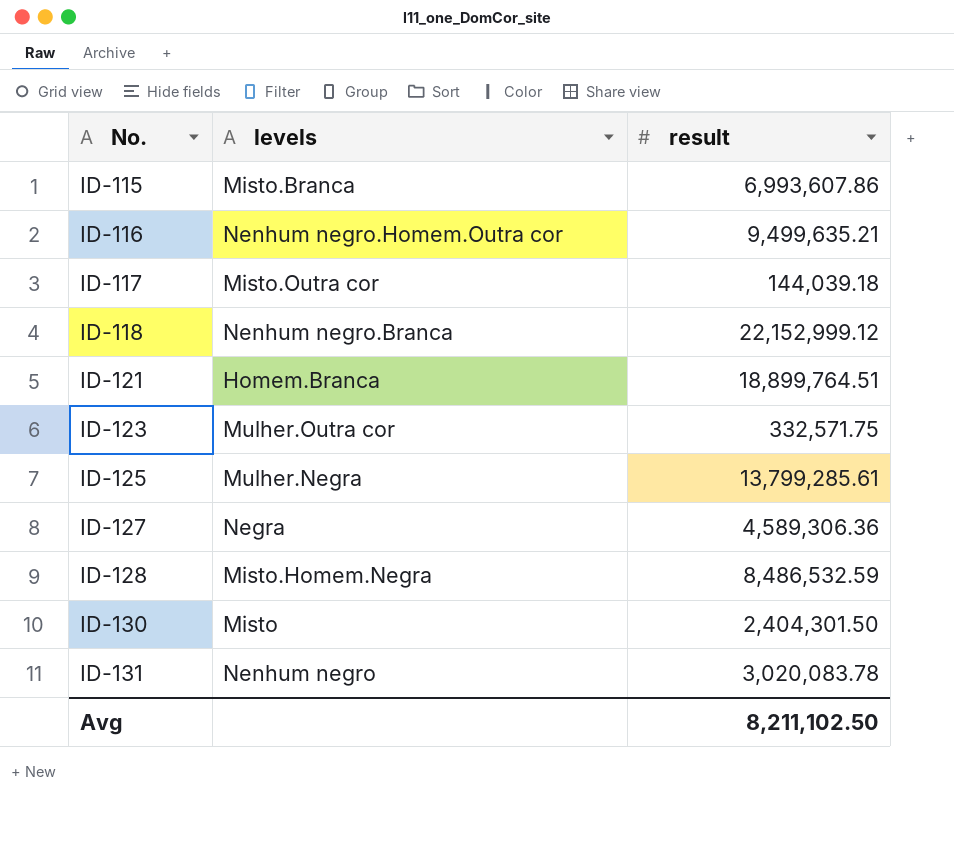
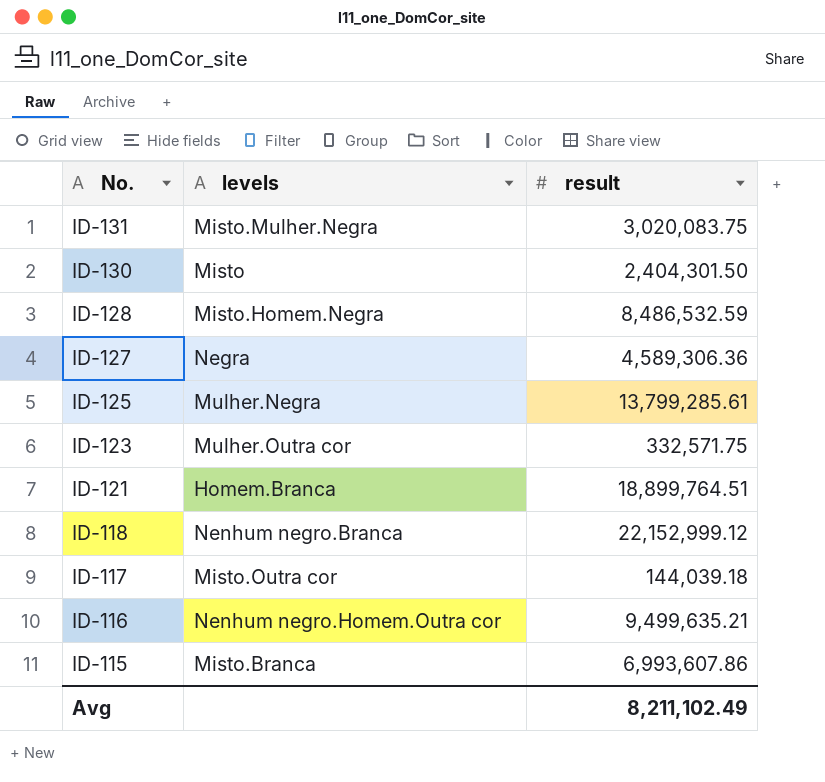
row order: No. ascending -> No. descending
ID-131 | levels: Nenhum negro -> Misto.Mulher.Negra
ID-131 | result: 3,020,083.78 -> 3,020,083.75
Avg | result: 8,211,102.50 -> 8,211,102.49

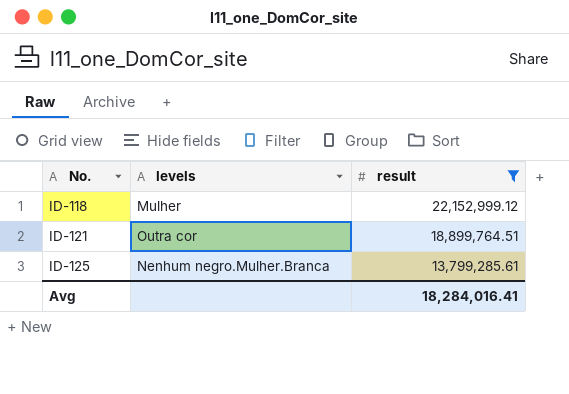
filter: none -> result >= 13,799,285.61
row order: No. descending -> No. ascending
ID-118 | levels: Nenhum negro.Branca -> Mulher
ID-121 | levels: Homem.Branca -> Outra cor
ID-125 | levels: Mulher.Negra -> Nenhum negro.Mulher.Branca
Avg | result: 8,211,102.49 -> 18,284,016.41

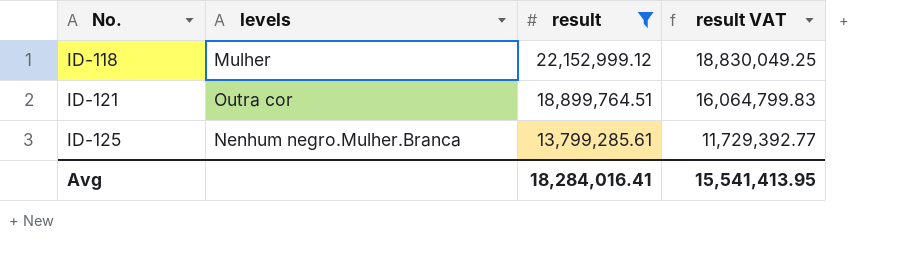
column result VAT | formula: none -> [result] * 0.85

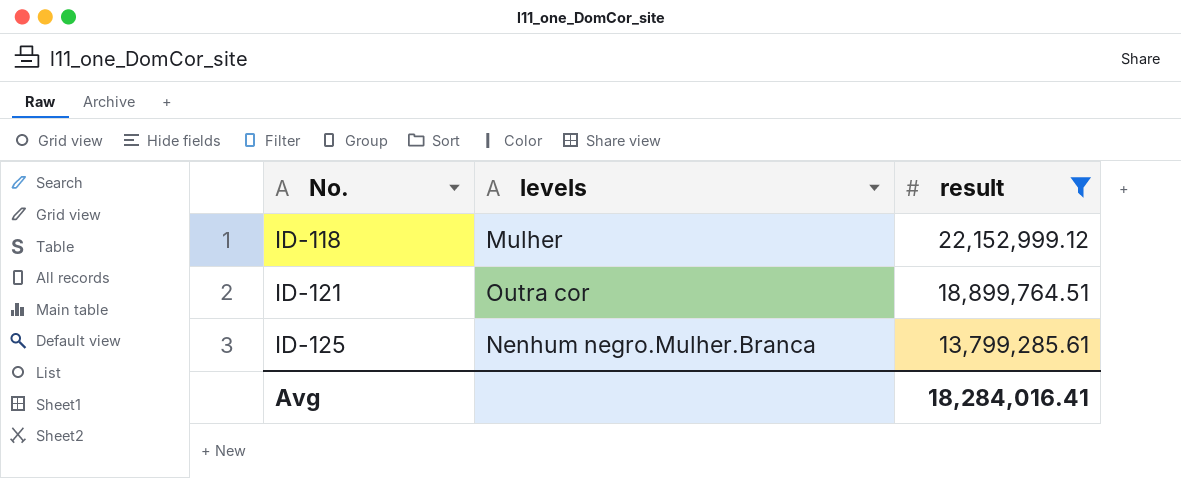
column result VAT | formula: [result] * 0.85 -> none

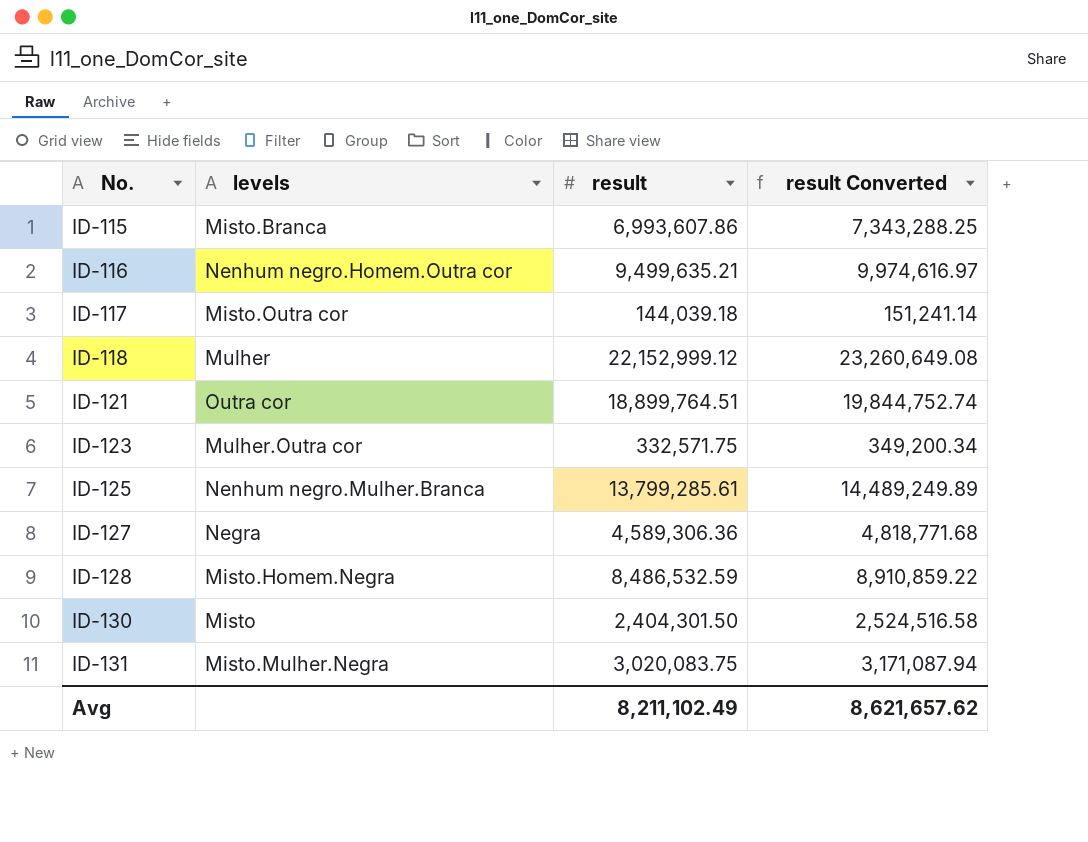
filter: result >= 13,799,285.61 -> none
column result Converted | formula: none -> [result] * 1.05
Avg | result: 18,284,016.41 -> 8,211,102.49

